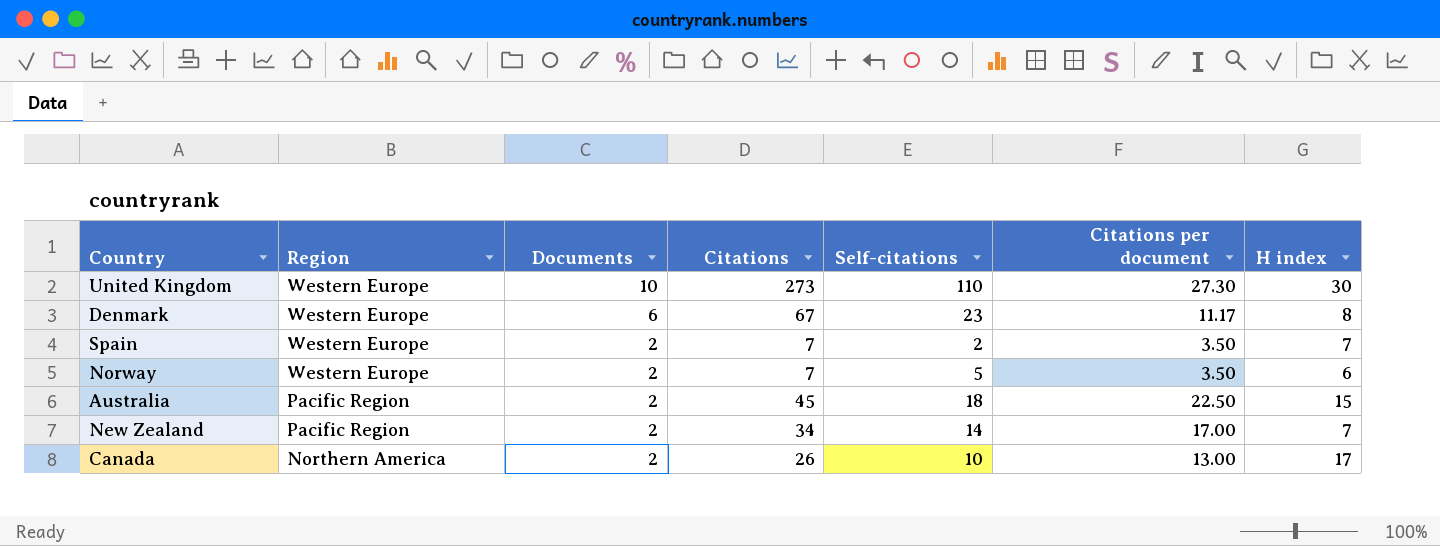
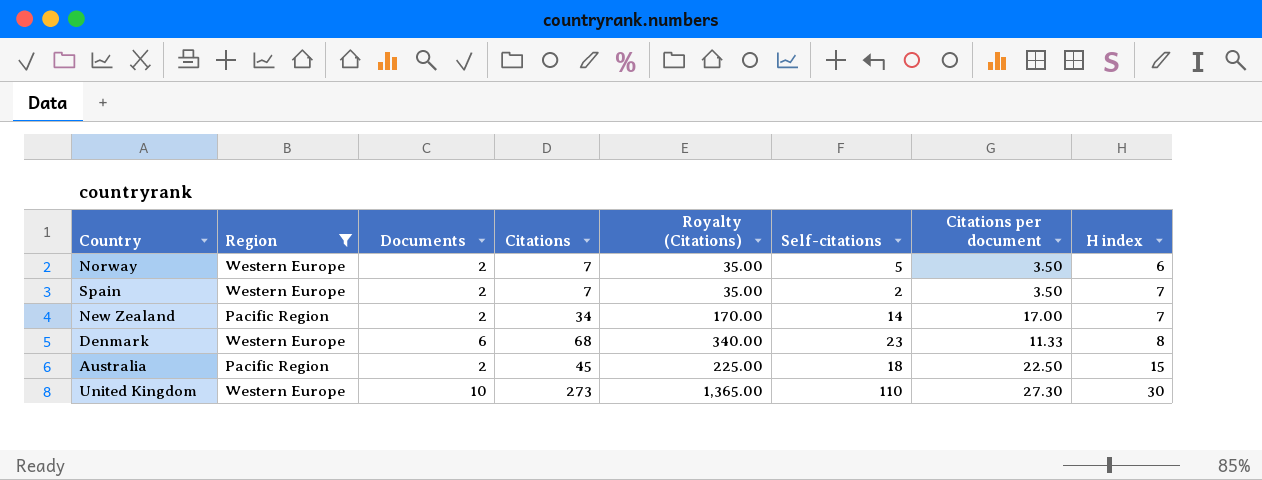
filter: none -> Region != Northern America
row order: Region descending -> H index ascending
column Royalty (Citations) | formula: none -> [Citations] * 5
Denmark | Citations: 67 -> 68
Denmark | Citations per document: 11.17 -> 11.33

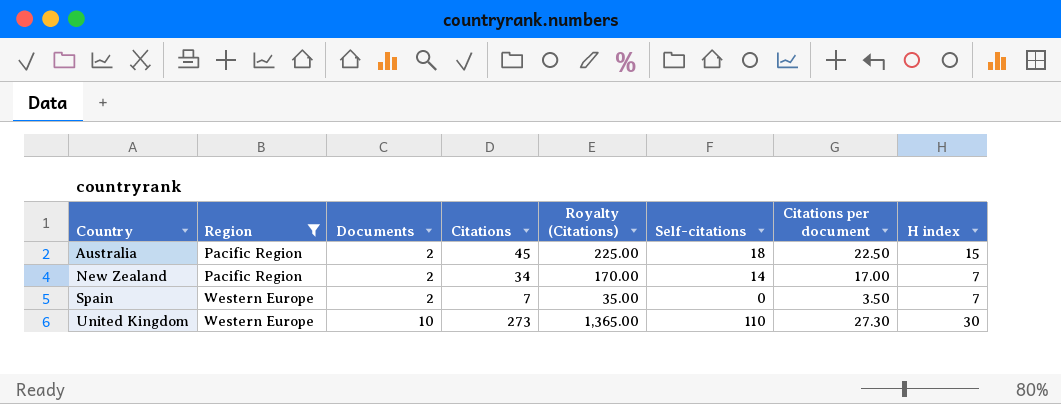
row order: H index ascending -> Country ascending
row Norway: Western Europe | 2 | 7 | 35.00 | 5 | 3.50 | 6 -> none
row Denmark: Western Europe | 6 | 68 | 340.00 | 23 | 11.33 | 8 -> none
Spain | Self-citations: 2 -> 0

